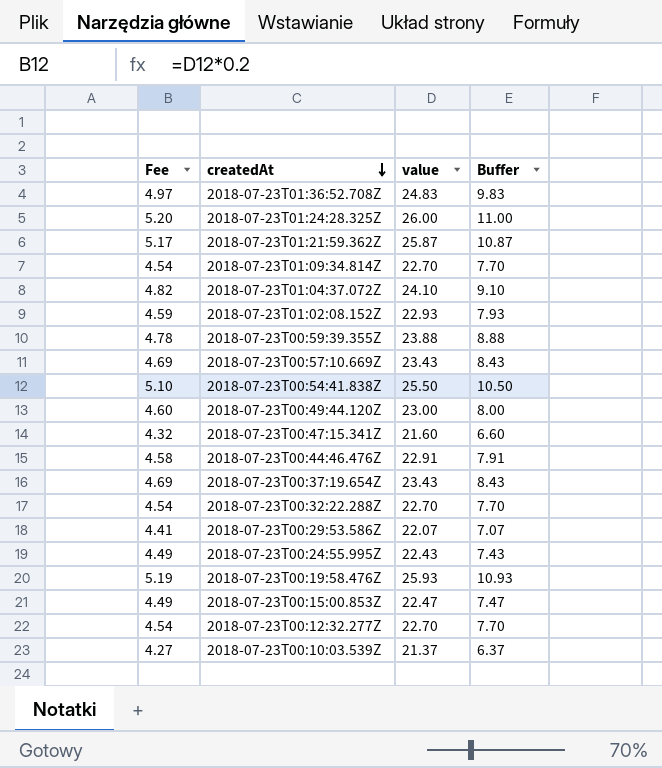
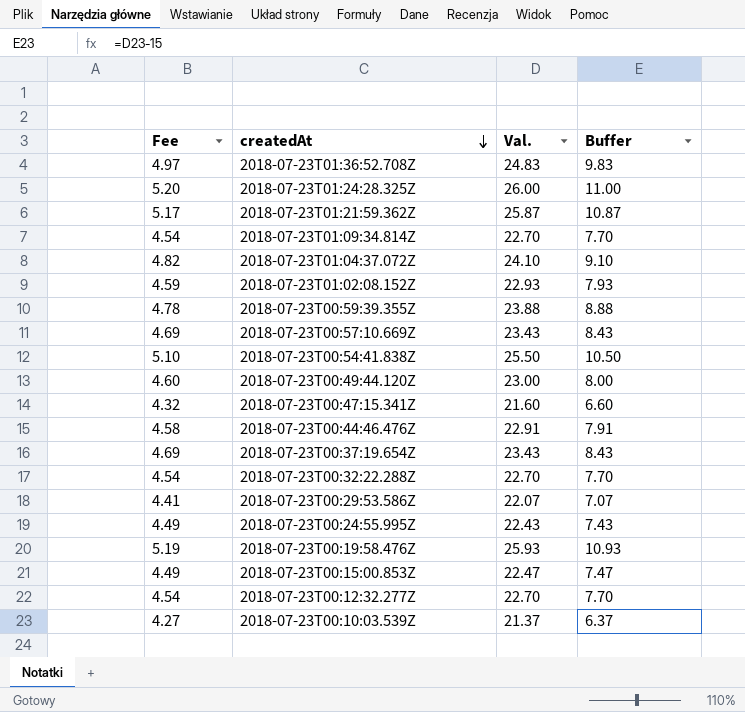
column name: value -> Val.

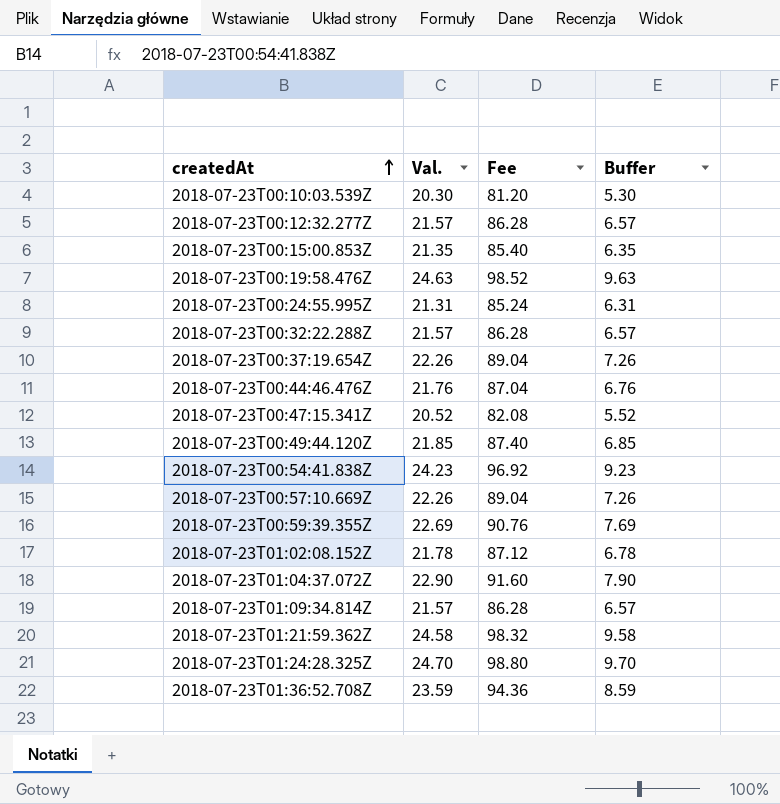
row order: createdAt descending -> createdAt ascending
column Fee | formula: [Val.] * 0.2 -> [Val.] * 4
column Fee | position: 1 -> 3
row 2018-07-23T00:29:53.586Z: 4.41 | 22.07 | 7.07 -> none
2018-07-23T00:10:03.539Z | Val.: 21.37 -> 20.30
2018-07-23T00:10:03.539Z | Buffer: 6.37 -> 5.30
2018-07-23T00:12:32.277Z | Val.: 22.70 -> 21.57
2018-07-23T00:12:32.277Z | Buffer: 7.70 -> 6.57
2018-07-23T00:15:00.853Z | Val.: 22.47 -> 21.35
2018-07-23T00:15:00.853Z | Buffer: 7.47 -> 6.35
2018-07-23T00:19:58.476Z | Val.: 25.93 -> 24.63
2018-07-23T00:19:58.476Z | Buffer: 10.93 -> 9.63
2018-07-23T00:24:55.995Z | Val.: 22.43 -> 21.31
2018-07-23T00:24:55.995Z | Buffer: 7.43 -> 6.31
2018-07-23T00:32:22.288Z | Val.: 22.70 -> 21.57
2018-07-23T00:32:22.288Z | Buffer: 7.70 -> 6.57
2018-07-23T00:37:19.654Z | Val.: 23.43 -> 22.26
2018-07-23T00:37:19.654Z | Buffer: 8.43 -> 7.26
2018-07-23T00:44:46.476Z | Val.: 22.91 -> 21.76
2018-07-23T00:44:46.476Z | Buffer: 7.91 -> 6.76
2018-07-23T00:47:15.341Z | Val.: 21.60 -> 20.52
2018-07-23T00:47:15.341Z | Buffer: 6.60 -> 5.52
2018-07-23T00:49:44.120Z | Val.: 23.00 -> 21.85
2018-07-23T00:49:44.120Z | Buffer: 8.00 -> 6.85
2018-07-23T00:54:41.838Z | Val.: 25.50 -> 24.23
2018-07-23T00:54:41.838Z | Buffer: 10.50 -> 9.23
2018-07-23T00:57:10.669Z | Val.: 23.43 -> 22.26
2018-07-23T00:57:10.669Z | Buffer: 8.43 -> 7.26
2018-07-23T00:59:39.355Z | Val.: 23.88 -> 22.69
2018-07-23T00:59:39.355Z | Buffer: 8.88 -> 7.69
2018-07-23T01:02:08.152Z | Val.: 22.93 -> 21.78
2018-07-23T01:02:08.152Z | Buffer: 7.93 -> 6.78
2018-07-23T01:04:37.072Z | Val.: 24.10 -> 22.90
2018-07-23T01:04:37.072Z | Buffer: 9.10 -> 7.90
2018-07-23T01:09:34.814Z | Val.: 22.70 -> 21.57
2018-07-23T01:09:34.814Z | Buffer: 7.70 -> 6.57
2018-07-23T01:21:59.362Z | Val.: 25.87 -> 24.58
2018-07-23T01:21:59.362Z | Buffer: 10.87 -> 9.58
2018-07-23T01:24:28.325Z | Val.: 26.00 -> 24.70
2018-07-23T01:24:28.325Z | Buffer: 11.00 -> 9.70
2018-07-23T01:36:52.708Z | Val.: 24.83 -> 23.59
2018-07-23T01:36:52.708Z | Buffer: 9.83 -> 8.59

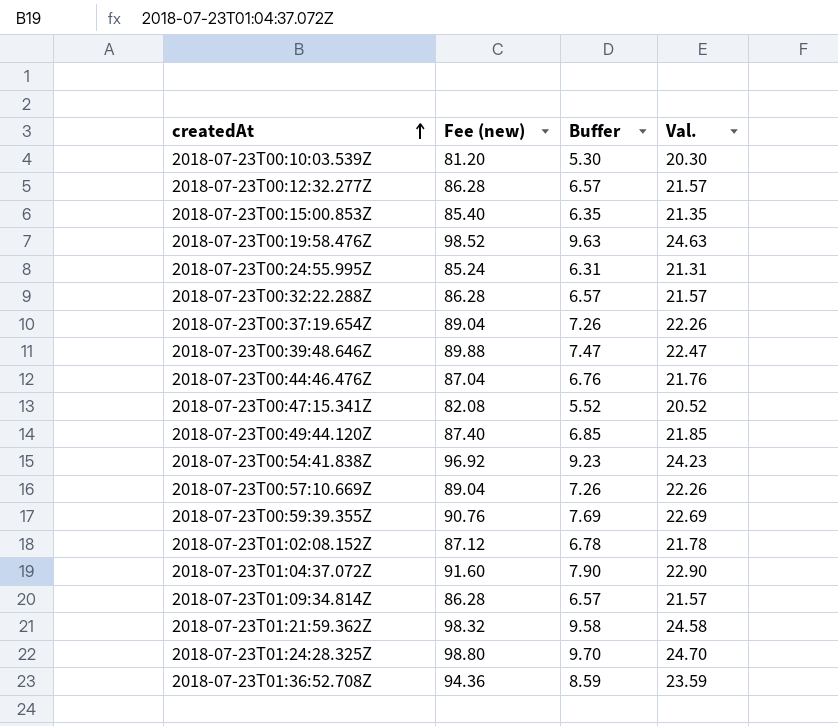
column name: Fee -> Fee (new)
column Val. | position: 2 -> 4
row 2018-07-23T00:39:48.646Z: none -> 89.88 | 7.47 | 22.47

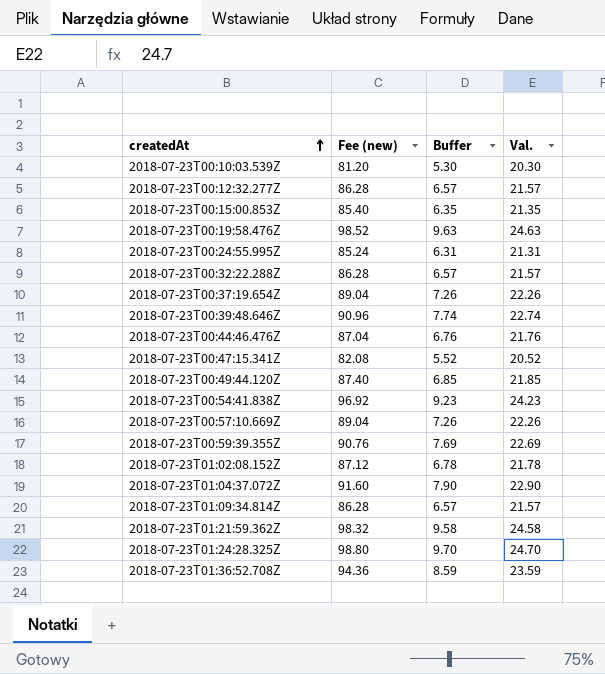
2018-07-23T00:39:48.646Z | Fee (new): 89.88 -> 90.96
2018-07-23T00:39:48.646Z | Buffer: 7.47 -> 7.74
2018-07-23T00:39:48.646Z | Val.: 22.47 -> 22.74

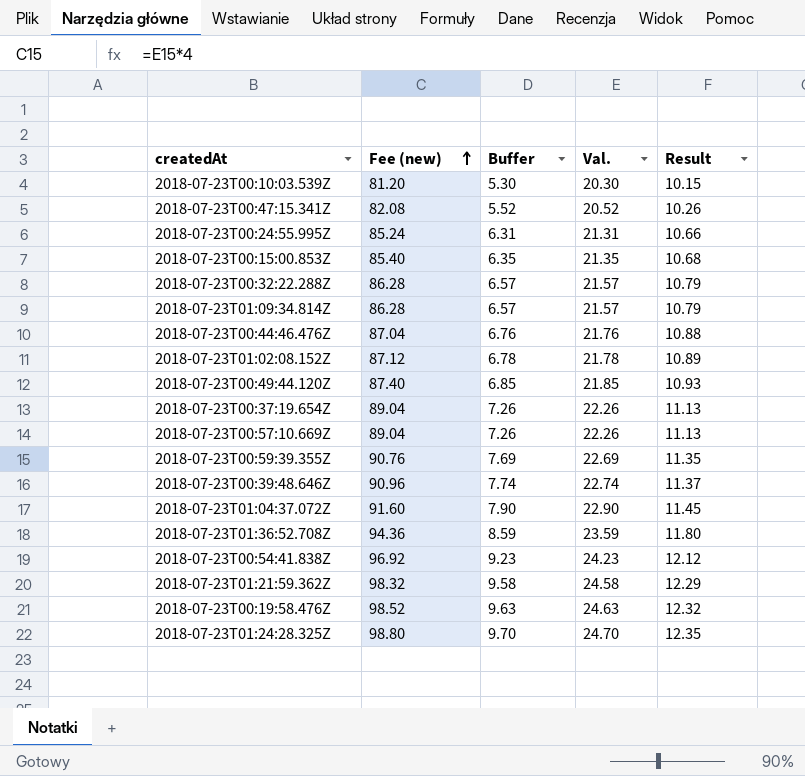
row order: createdAt ascending -> Fee (new) ascending
column Result | formula: none -> [Val.] * 0.5
row 2018-07-23T00:12:32.277Z: 86.28 | 6.57 | 21.57 -> none

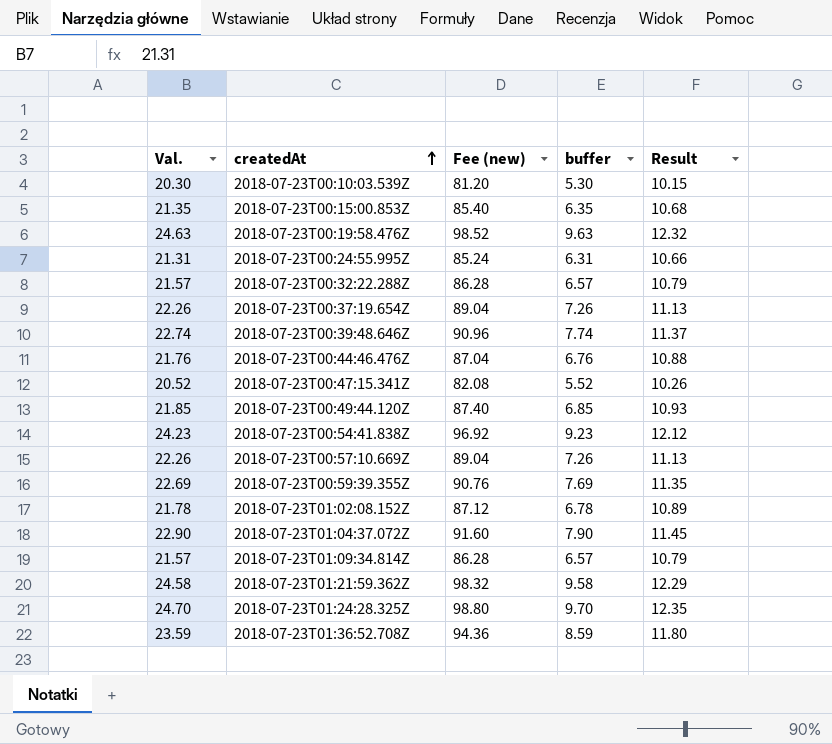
row order: Fee (new) ascending -> createdAt ascending
column Val. | position: 4 -> 1
column name: Buffer -> buffer

